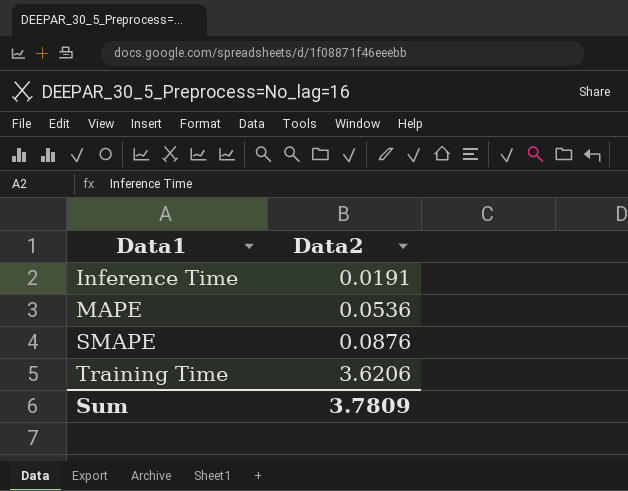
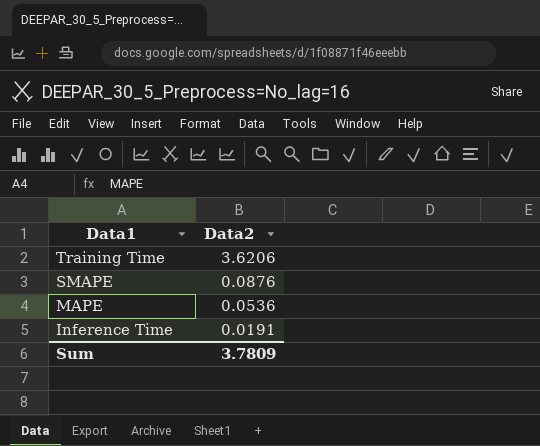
row order: Data1 ascending -> Data1 descending

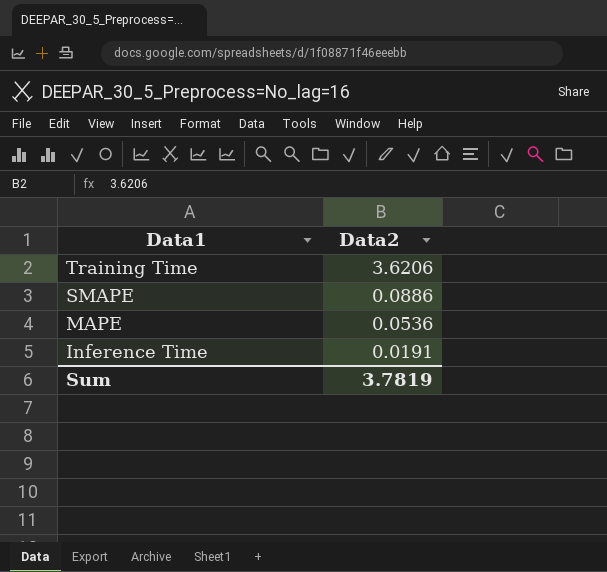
SMAPE | Data2: 0.0876 -> 0.0886
Sum | Data2: 3.7809 -> 3.7819

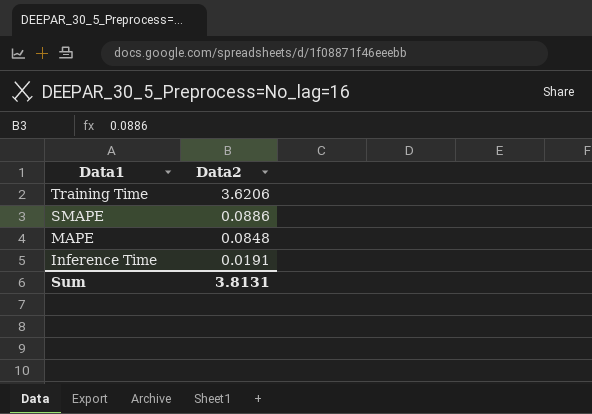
MAPE | Data2: 0.0536 -> 0.0848
Sum | Data2: 3.7819 -> 3.8131

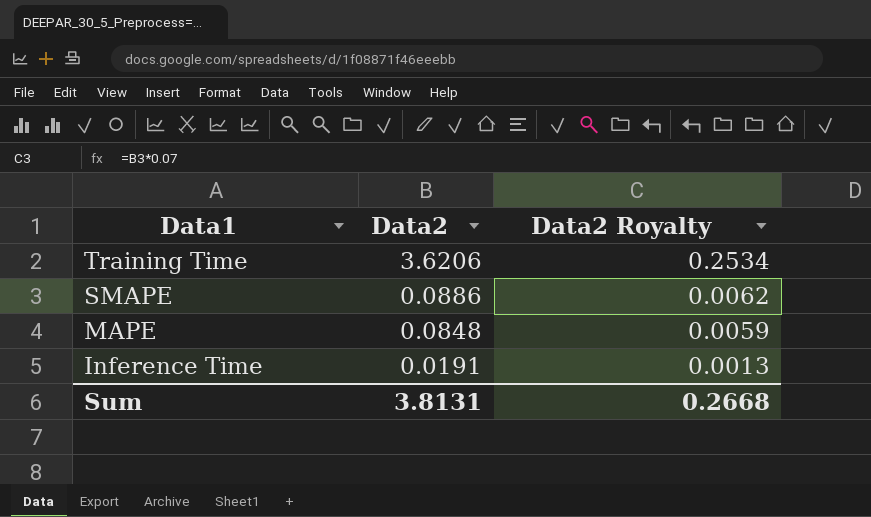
column Data2 Royalty | formula: none -> [Data2] * 0.07

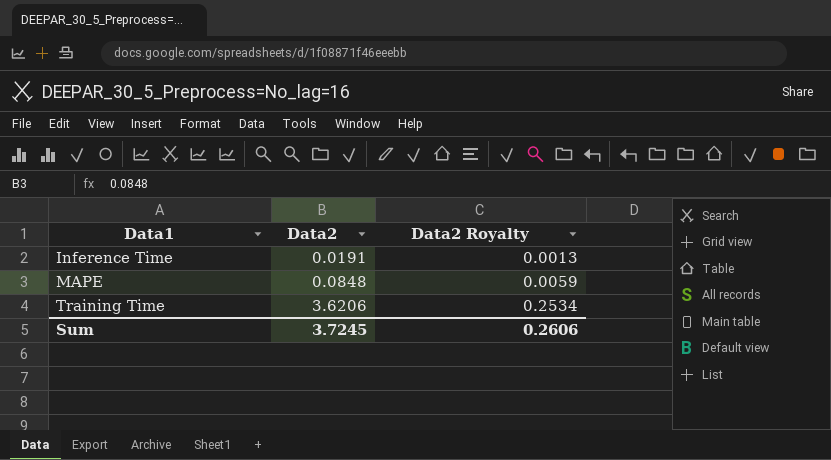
row order: Data1 descending -> Data1 ascending
row SMAPE: 0.0886 | 0.0062 -> none
Sum | Data2: 3.8131 -> 3.7245
Sum | Data2 Royalty: 0.2668 -> 0.2606

